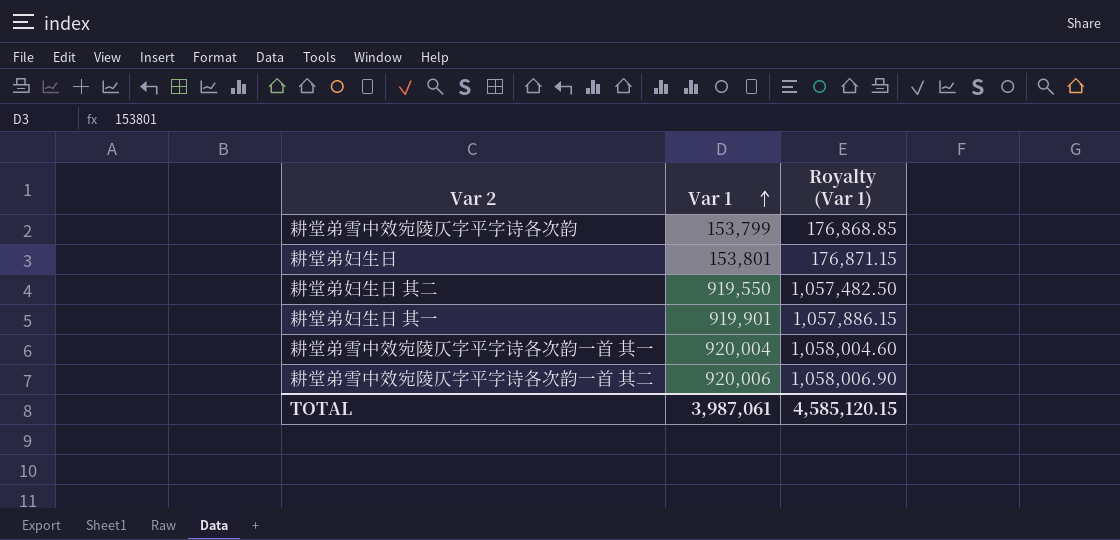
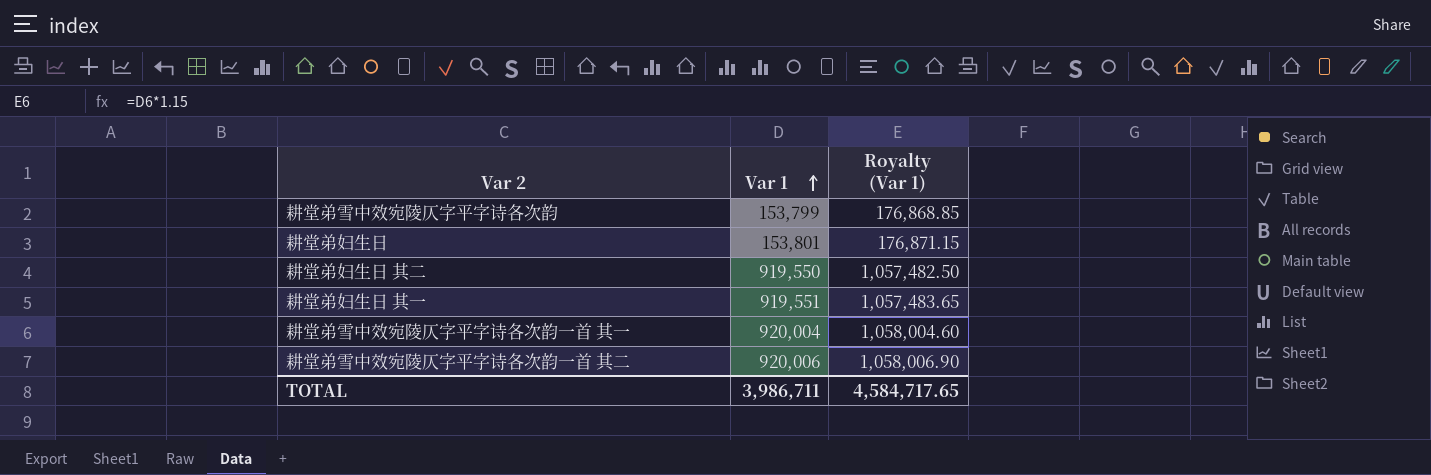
耕堂弟妇生日 其一 | Var 1: 919,901 -> 919,551
耕堂弟妇生日 其一 | Royalty (Var 1): 1,057,886.15 -> 1,057,483.65
TOTAL | Var 1: 3,987,061 -> 3,986,711
TOTAL | Royalty (Var 1): 4,585,120.15 -> 4,584,717.65

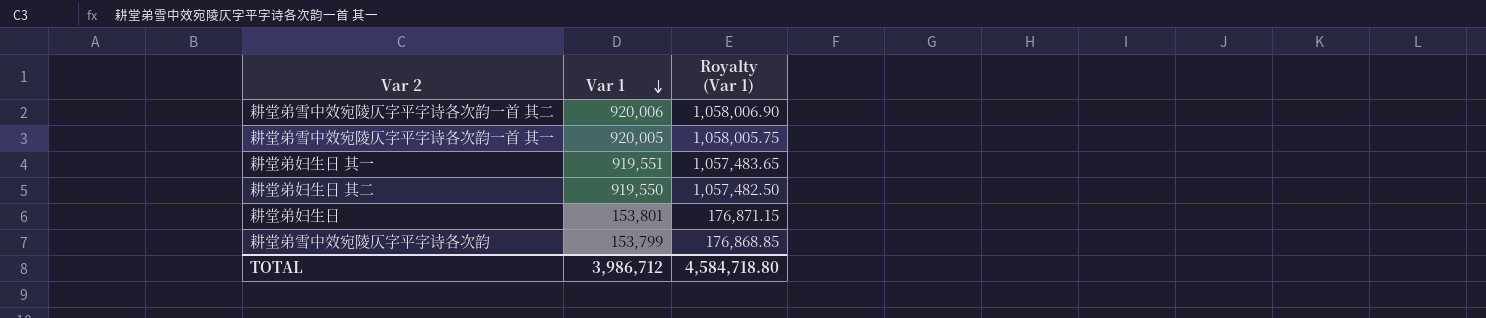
row order: Var 1 ascending -> Var 1 descending
耕堂弟雪中效宛陵仄字平字诗各次韵一首 其一 | Var 1: 920,004 -> 920,005
耕堂弟雪中效宛陵仄字平字诗各次韵一首 其一 | Royalty (Var 1): 1,058,004.60 -> 1,058,005.75
TOTAL | Var 1: 3,986,711 -> 3,986,712
TOTAL | Royalty (Var 1): 4,584,717.65 -> 4,584,718.80

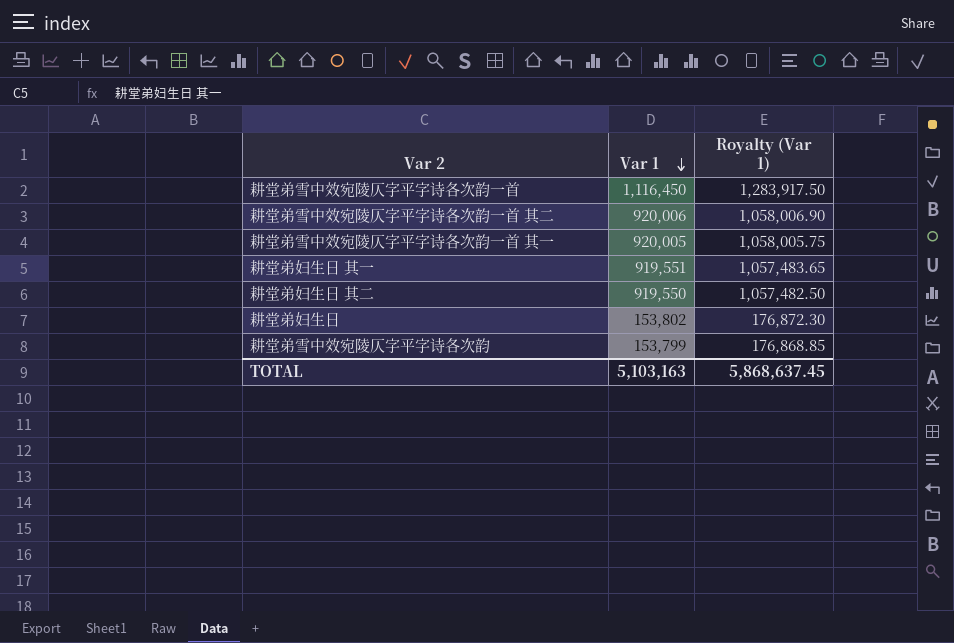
row 耕堂弟雪中效宛陵仄字平字诗各次韵一首: none -> 1,116,450 | 1,283,917.50
耕堂弟妇生日 | Var 1: 153,801 -> 153,802
耕堂弟妇生日 | Royalty (Var 1): 176,871.15 -> 176,872.30
TOTAL | Var 1: 3,986,712 -> 5,103,163
TOTAL | Royalty (Var 1): 4,584,718.80 -> 5,868,637.45

